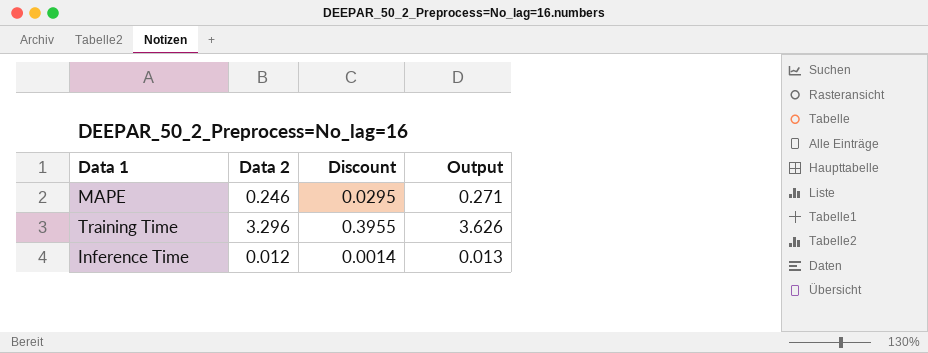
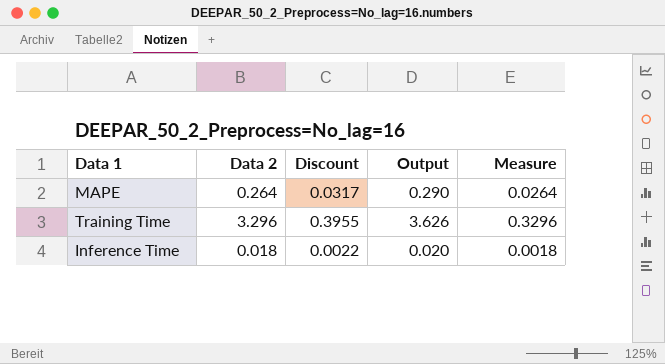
column Measure | formula: none -> [Data 2] * 0.1
MAPE | Data 2: 0.246 -> 0.264
MAPE | Discount: 0.0295 -> 0.0317
MAPE | Output: 0.271 -> 0.290
Inference Time | Data 2: 0.012 -> 0.018
Inference Time | Discount: 0.0014 -> 0.0022
Inference Time | Output: 0.013 -> 0.020

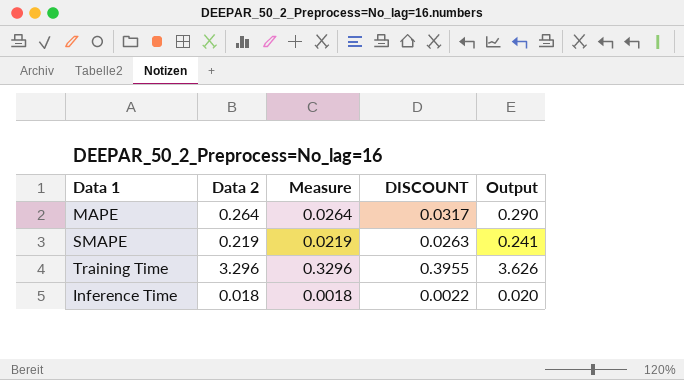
column Measure | position: 5 -> 3
column name: Discount -> DISCOUNT
row SMAPE: none -> 0.219 | 0.0219 | 0.0263 | 0.241

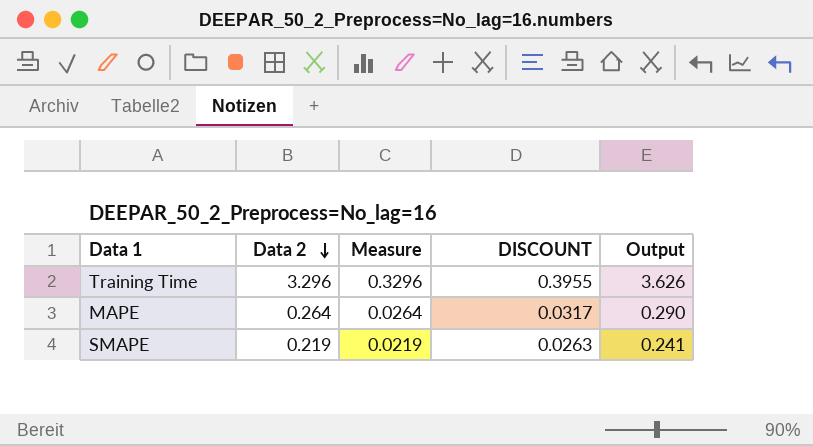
row order: none -> Data 2 descending
row Inference Time: 0.018 | 0.0018 | 0.0022 | 0.020 -> none

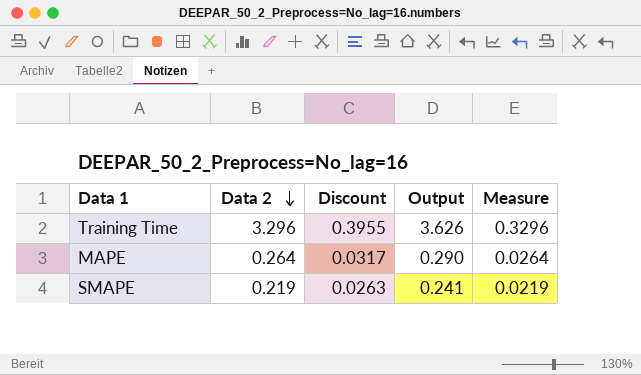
column name: DISCOUNT -> Discount
column Measure | position: 3 -> 5

